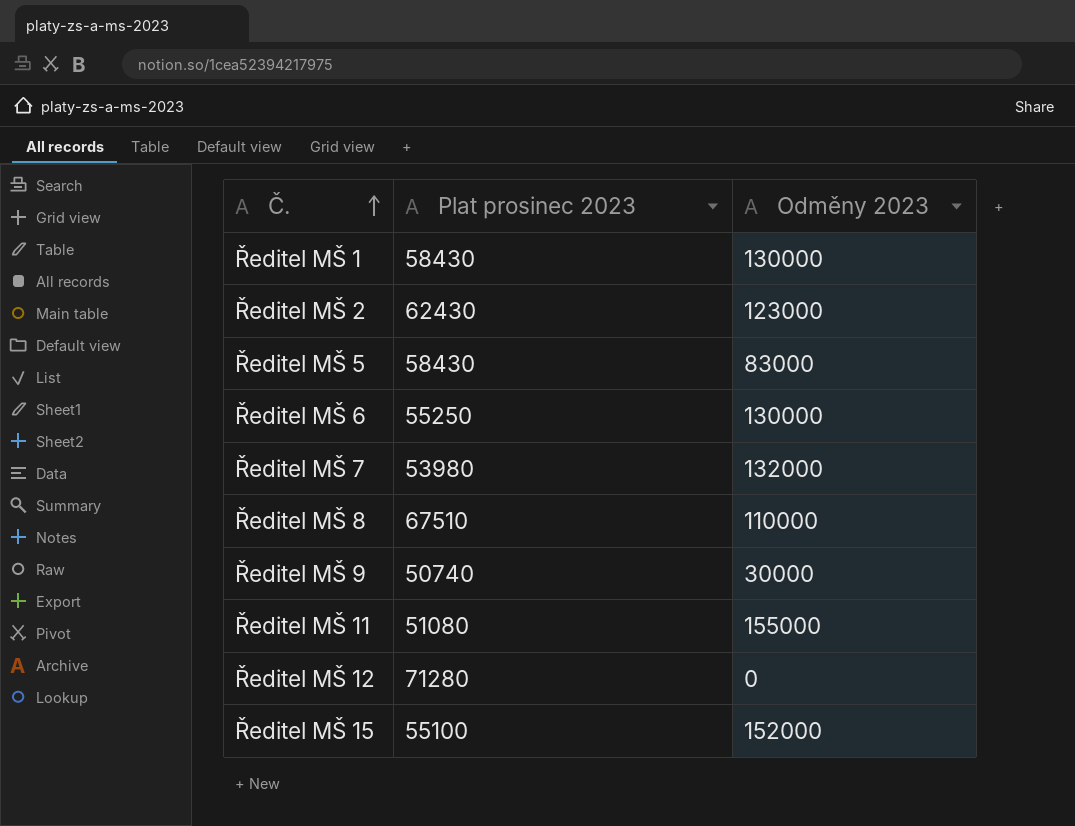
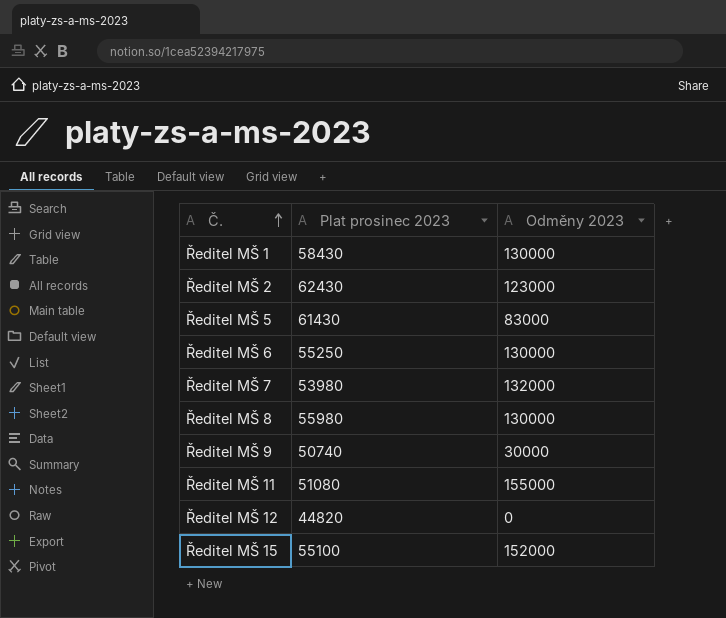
Ředitel MŠ 5 | Plat prosinec 2023: 58430 -> 61430
Ředitel MŠ 8 | Plat prosinec 2023: 67510 -> 55980
Ředitel MŠ 8 | Odměny 2023: 110000 -> 130000
Ředitel MŠ 12 | Plat prosinec 2023: 71280 -> 44820

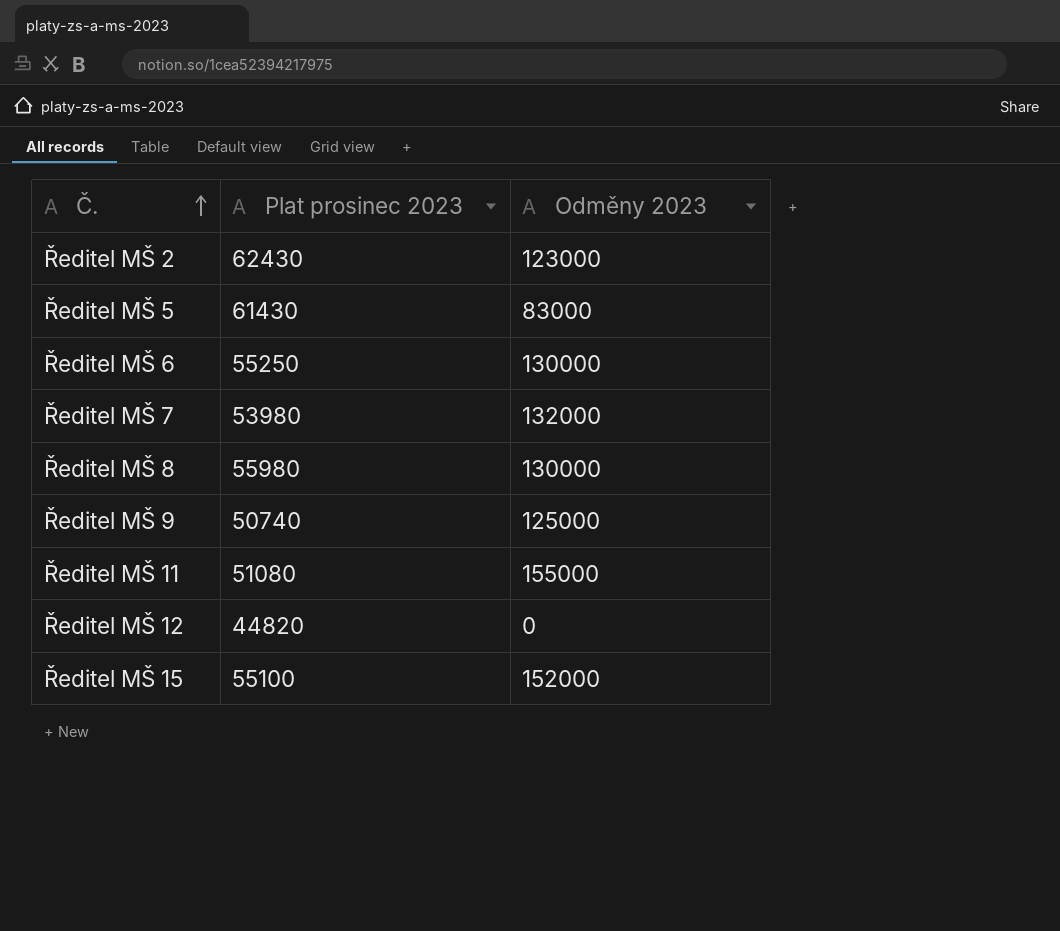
row Ředitel MŠ 1: 58430 | 130000 -> none
Ředitel MŠ 9 | Odměny 2023: 30000 -> 125000

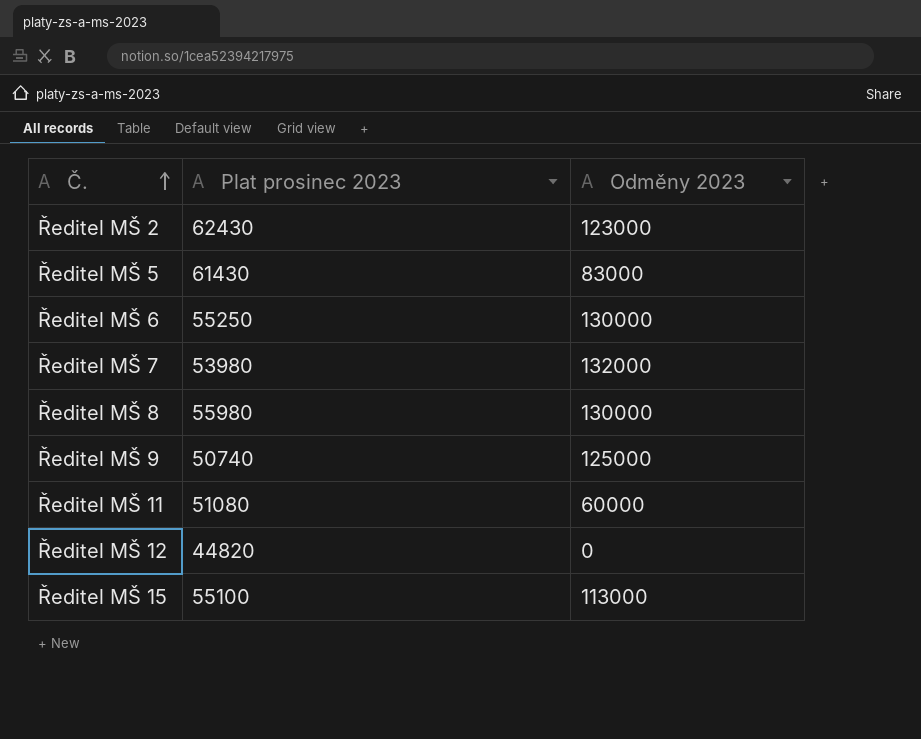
Ředitel MŠ 11 | Odměny 2023: 155000 -> 60000
Ředitel MŠ 15 | Odměny 2023: 152000 -> 113000

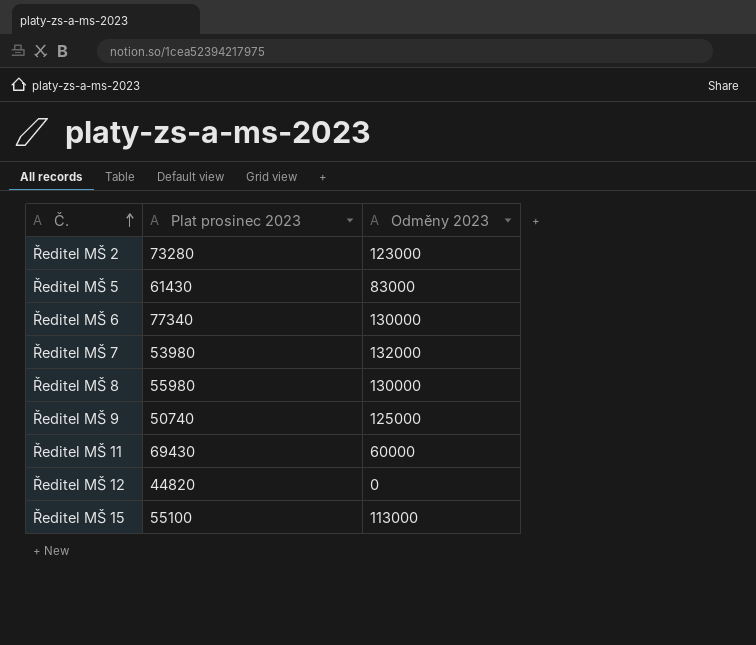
Ředitel MŠ 2 | Plat prosinec 2023: 62430 -> 73280
Ředitel MŠ 6 | Plat prosinec 2023: 55250 -> 77340
Ředitel MŠ 11 | Plat prosinec 2023: 51080 -> 69430

